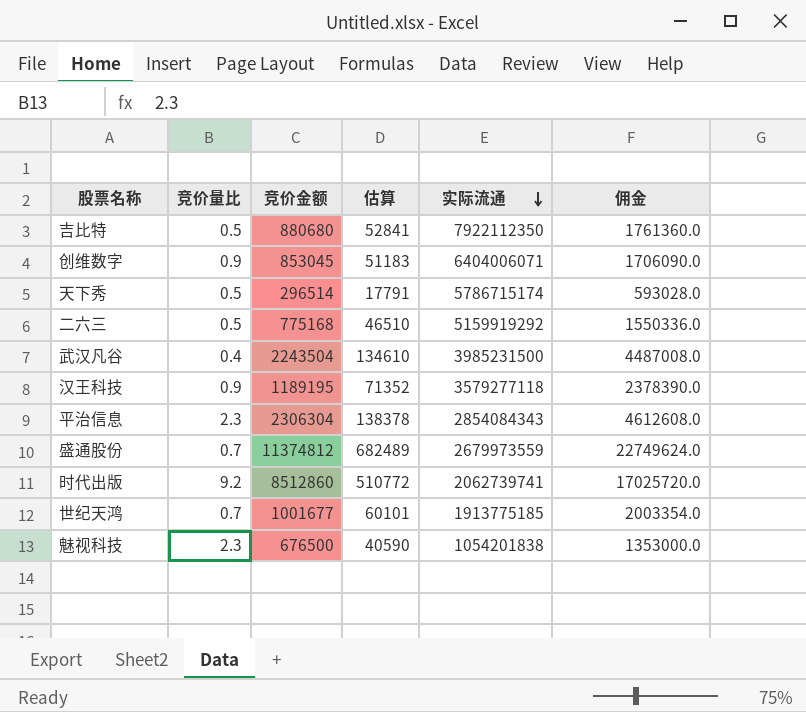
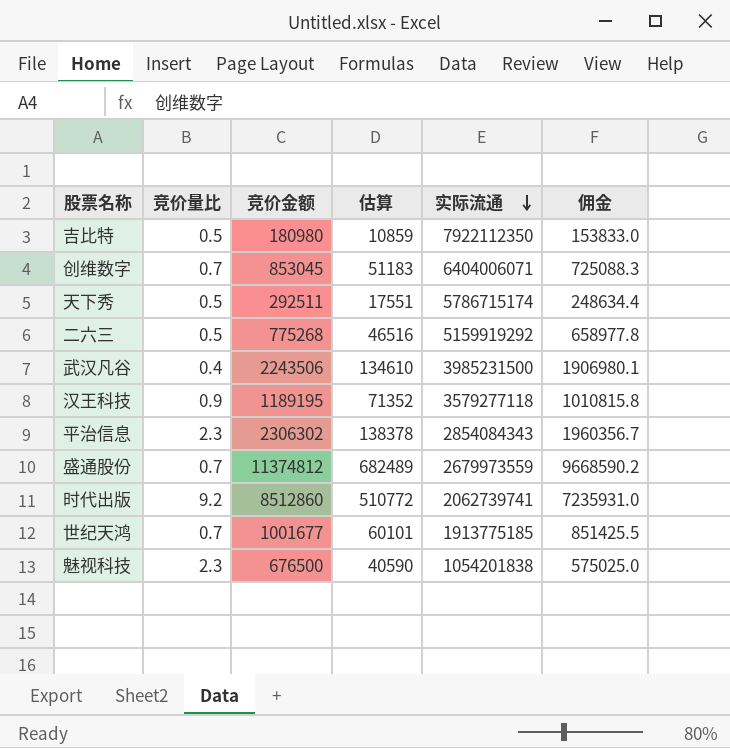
column 佣金 | formula: [竞价金额] * 2 -> [竞价金额] * 0.85
吉比特 | 竞价金额: 880680 -> 180980
吉比特 | 估算: 52841 -> 10859
创维数字 | 竞价量比: 0.9 -> 0.7
天下秀 | 竞价金额: 296514 -> 292511
天下秀 | 估算: 17791 -> 17551
二六三 | 竞价金额: 775168 -> 775268
二六三 | 估算: 46510 -> 46516
武汉凡谷 | 竞价金额: 2243504 -> 2243506
平治信息 | 竞价金额: 2306304 -> 2306302

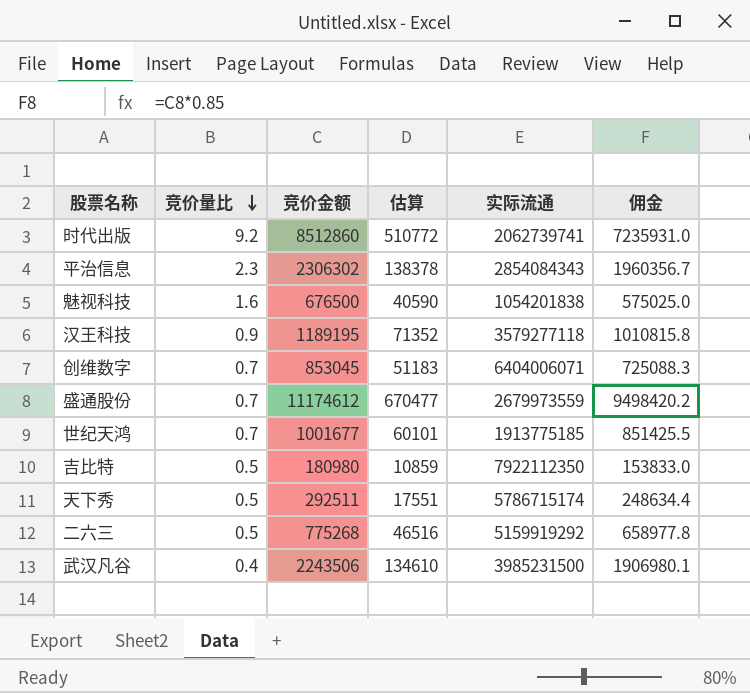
row order: 实际流通 descending -> 竞价量比 descending
魅视科技 | 竞价量比: 2.3 -> 1.6
盛通股份 | 竞价金额: 11374812 -> 11174612
盛通股份 | 估算: 682489 -> 670477
盛通股份 | 佣金: 9668590.2 -> 9498420.2

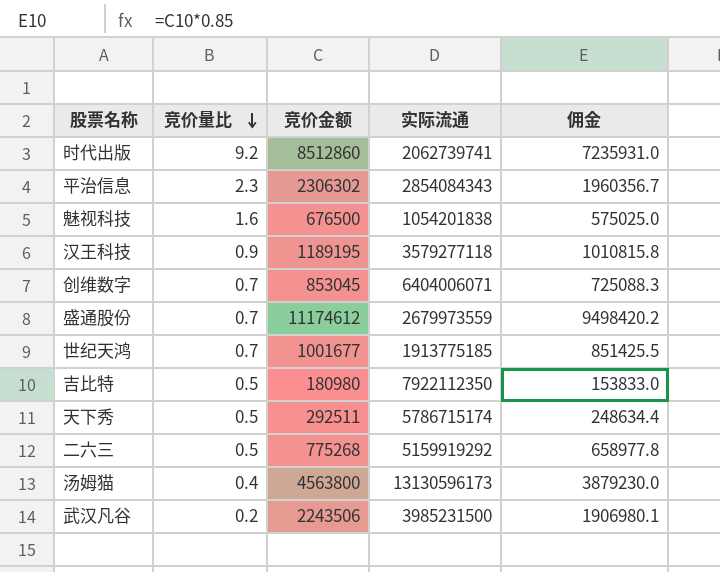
column 估算 | formula: [竞价金额] * 0.06 -> none
row 汤姆猫: none -> 0.4 | 4563800 | 13130596173 | 3879230.0
武汉凡谷 | 竞价量比: 0.4 -> 0.2

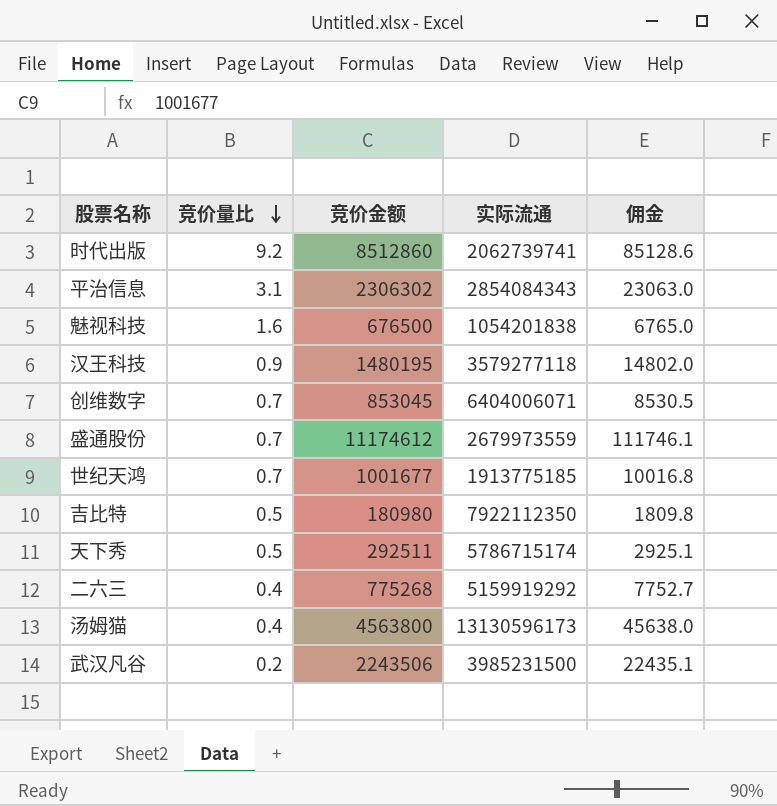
column 佣金 | formula: [竞价金额] * 0.85 -> [竞价金额] * 0.01
平治信息 | 竞价量比: 2.3 -> 3.1
汉王科技 | 竞价金额: 1189195 -> 1480195
二六三 | 竞价量比: 0.5 -> 0.4

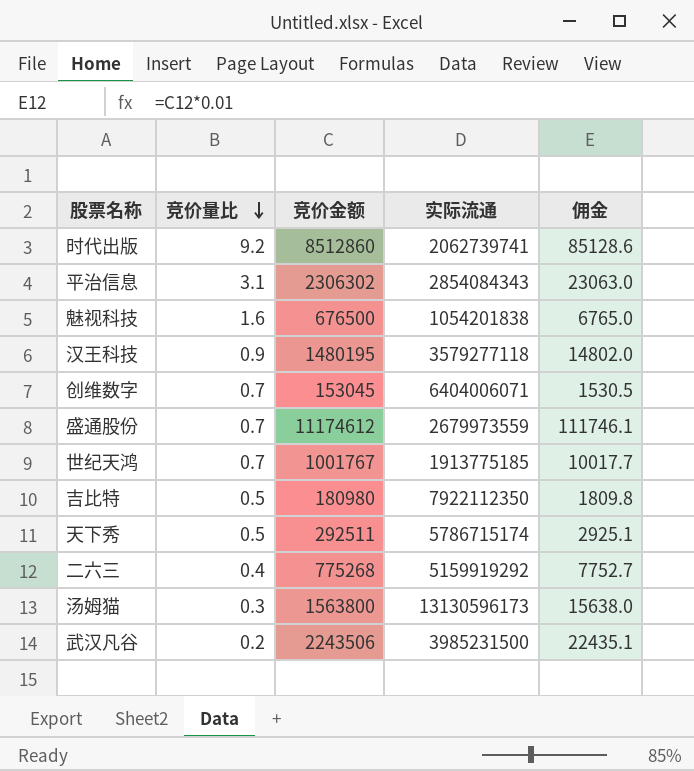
创维数字 | 竞价金额: 853045 -> 153045
创维数字 | 佣金: 8530.5 -> 1530.5
世纪天鸿 | 竞价金额: 1001677 -> 1001767
世纪天鸿 | 佣金: 10016.8 -> 10017.7
汤姆猫 | 竞价量比: 0.4 -> 0.3
汤姆猫 | 竞价金额: 4563800 -> 1563800
汤姆猫 | 佣金: 45638.0 -> 15638.0

